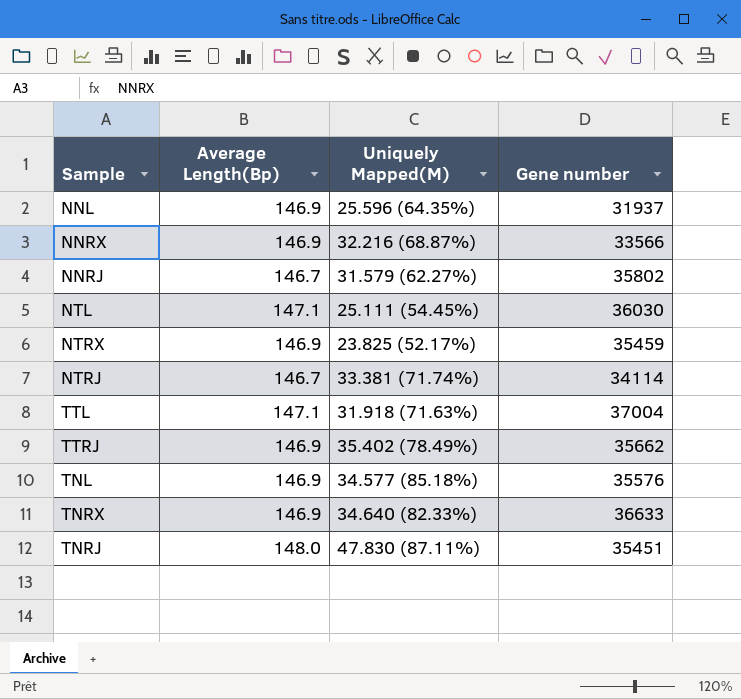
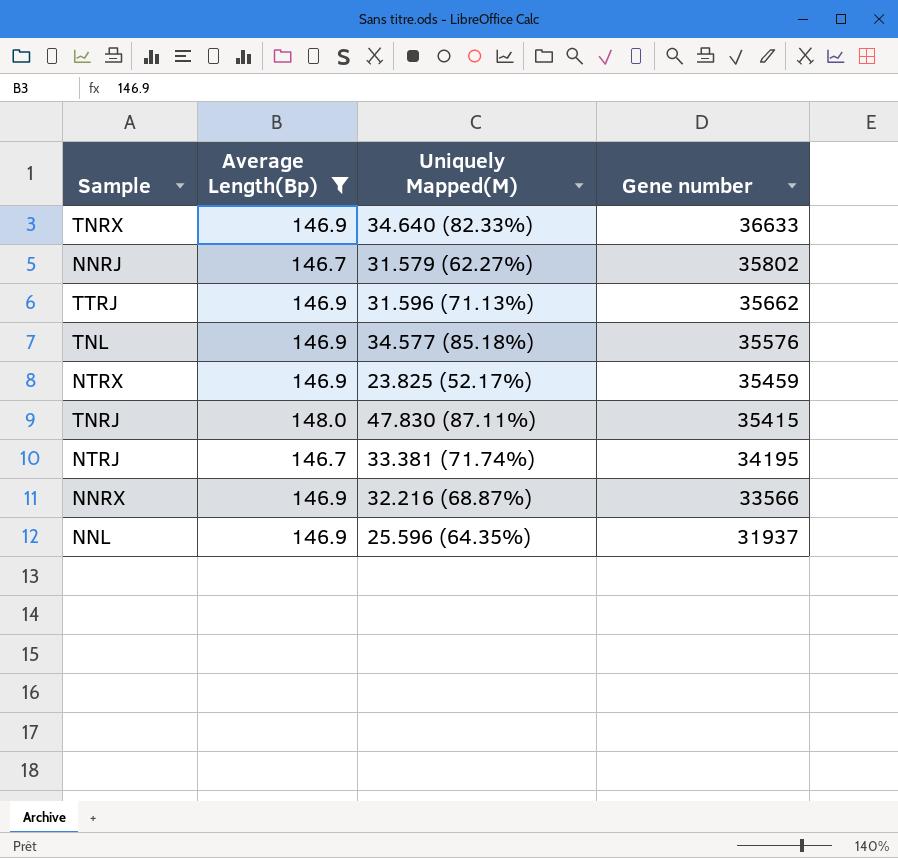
filter: none -> Average Length(Bp) != 147.1
row order: none -> Gene number descending
TTRJ | Uniquely Mapped(M): 35.402 (78.49%) -> 31.596 (71.13%)
TNRJ | Gene number: 35451 -> 35415
NTRJ | Gene number: 34114 -> 34195

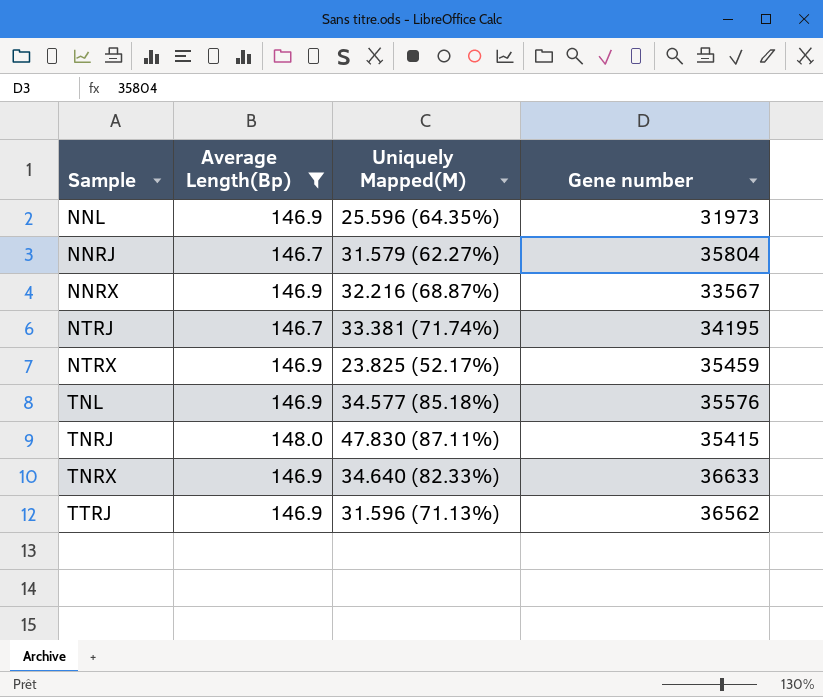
row order: Gene number descending -> Sample ascending
NNL | Gene number: 31937 -> 31973
NNRJ | Gene number: 35802 -> 35804
NNRX | Gene number: 33566 -> 33567
TTRJ | Gene number: 35662 -> 36562

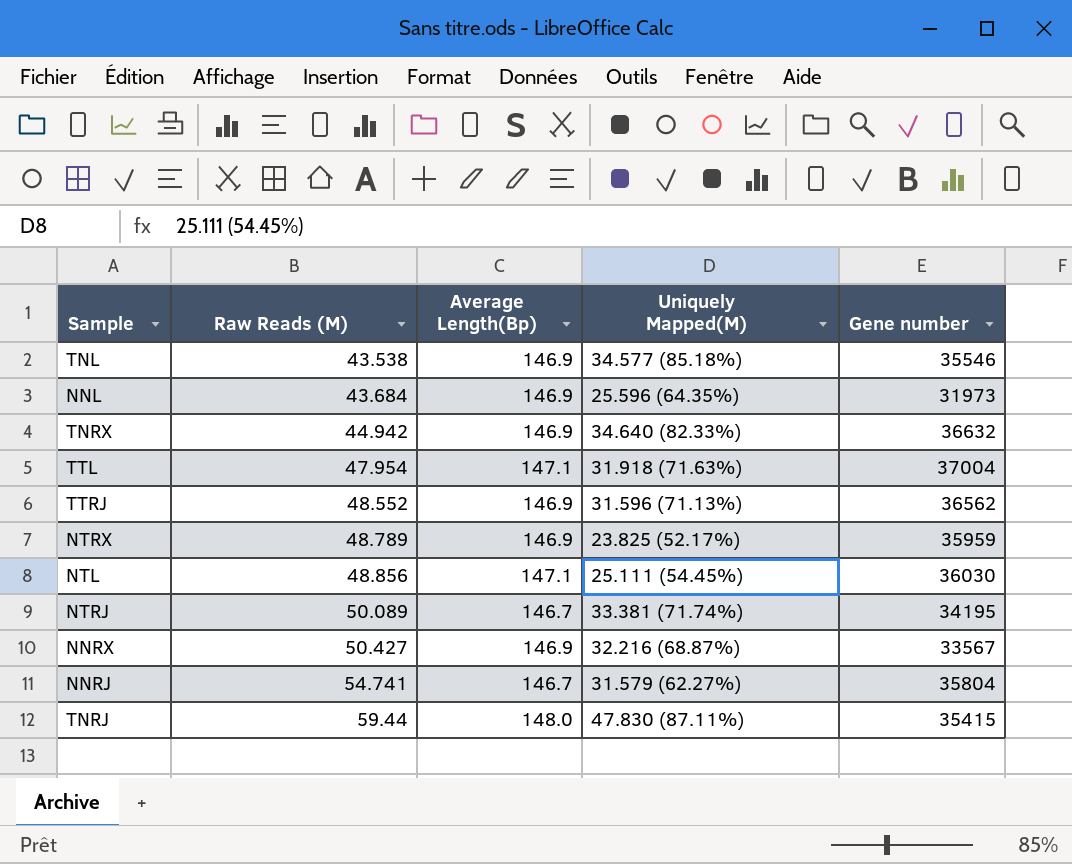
filter: Average Length(Bp) != 147.1 -> none
row order: Sample ascending -> Raw Reads (M) ascending
column Raw Reads (M) | position: none -> 2
TNL | Gene number: 35576 -> 35546
TNRX | Gene number: 36633 -> 36632
NTRX | Gene number: 35459 -> 35959

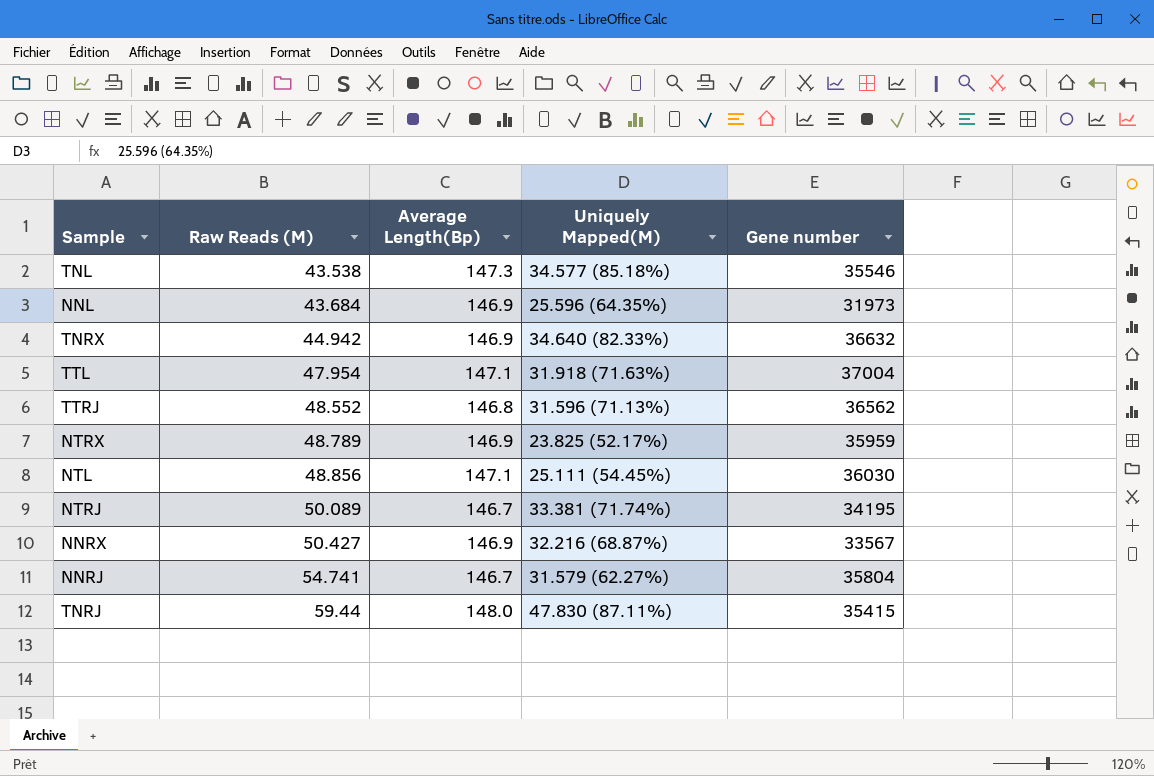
TNL | Average Length(Bp): 146.9 -> 147.3
TTRJ | Average Length(Bp): 146.9 -> 146.8

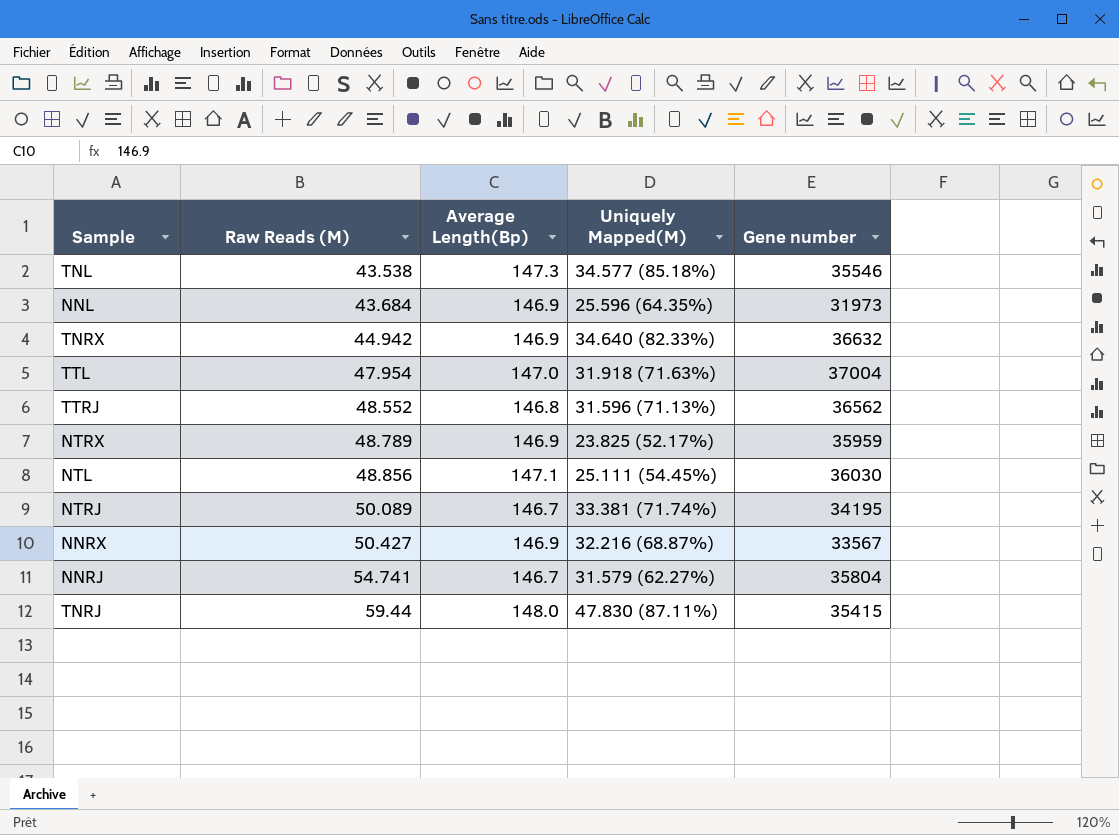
TTL | Average Length(Bp): 147.1 -> 147.0

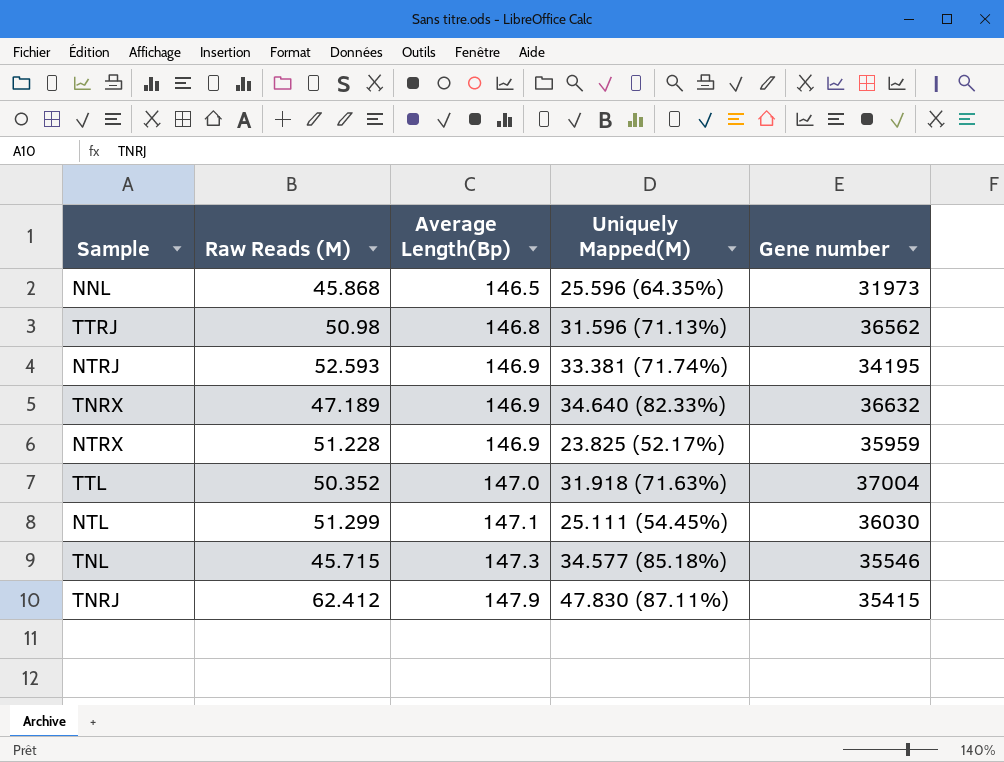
row order: Raw Reads (M) ascending -> Average Length(Bp) ascending
row NNRX: 50.427 | 146.9 | 32.216 (68.87%) | 33567 -> none
row NNRJ: 54.741 | 146.7 | 31.579 (62.27%) | 35804 -> none
NNL | Raw Reads (M): 43.684 -> 45.868
NNL | Average Length(Bp): 146.9 -> 146.5
TTRJ | Raw Reads (M): 48.552 -> 50.98
NTRJ | Raw Reads (M): 50.089 -> 52.593
NTRJ | Average Length(Bp): 146.7 -> 146.9
TNRX | Raw Reads (M): 44.942 -> 47.189
NTRX | Raw Reads (M): 48.789 -> 51.228
TTL | Raw Reads (M): 47.954 -> 50.352
NTL | Raw Reads (M): 48.856 -> 51.299
TNL | Raw Reads (M): 43.538 -> 45.715
TNRJ | Raw Reads (M): 59.44 -> 62.412
TNRJ | Average Length(Bp): 148.0 -> 147.9

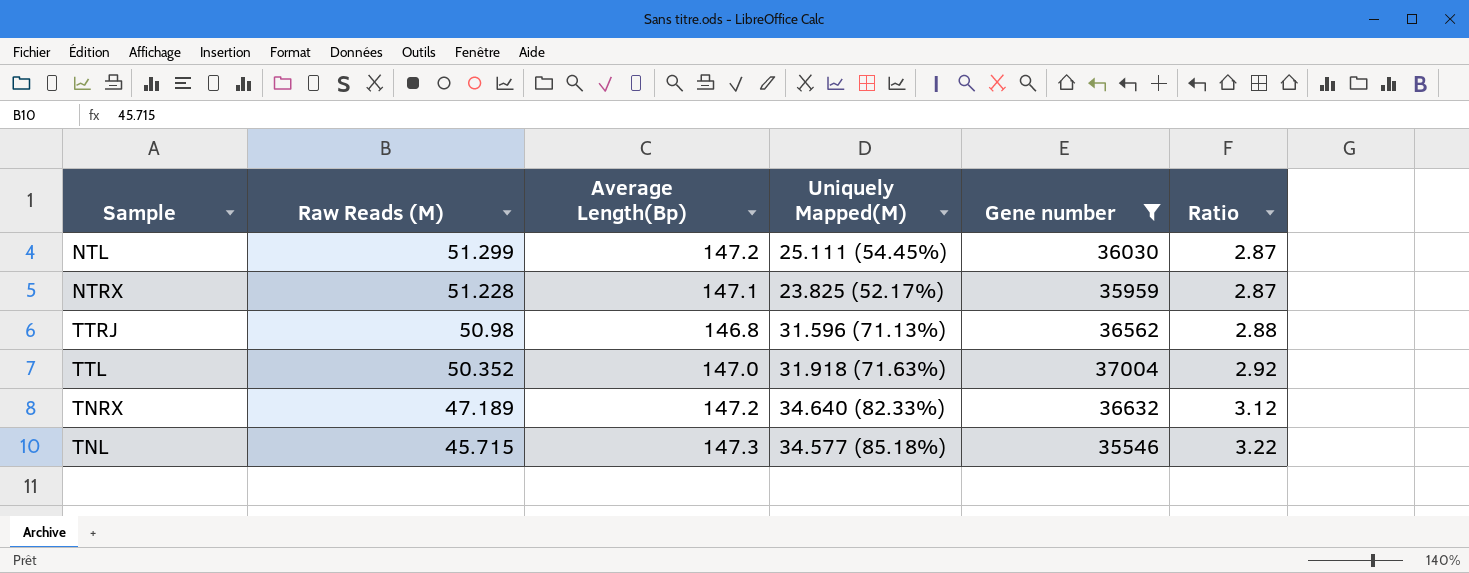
filter: none -> Gene number >= 35546
row order: Average Length(Bp) ascending -> Raw Reads (M) descending
column Ratio | formula: none -> [Average Length(Bp)] / [Raw Reads (M)]
NTL | Average Length(Bp): 147.1 -> 147.2
NTRX | Average Length(Bp): 146.9 -> 147.1
TNRX | Average Length(Bp): 146.9 -> 147.2

